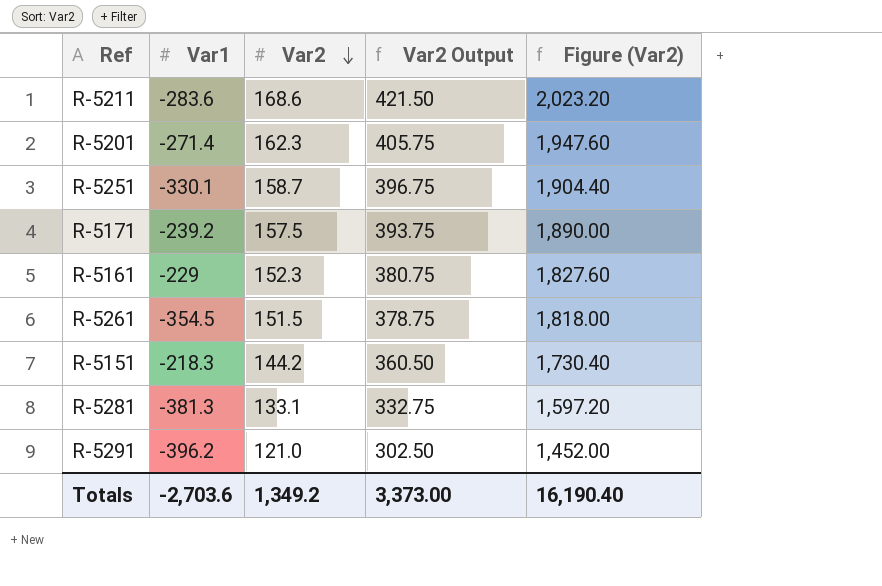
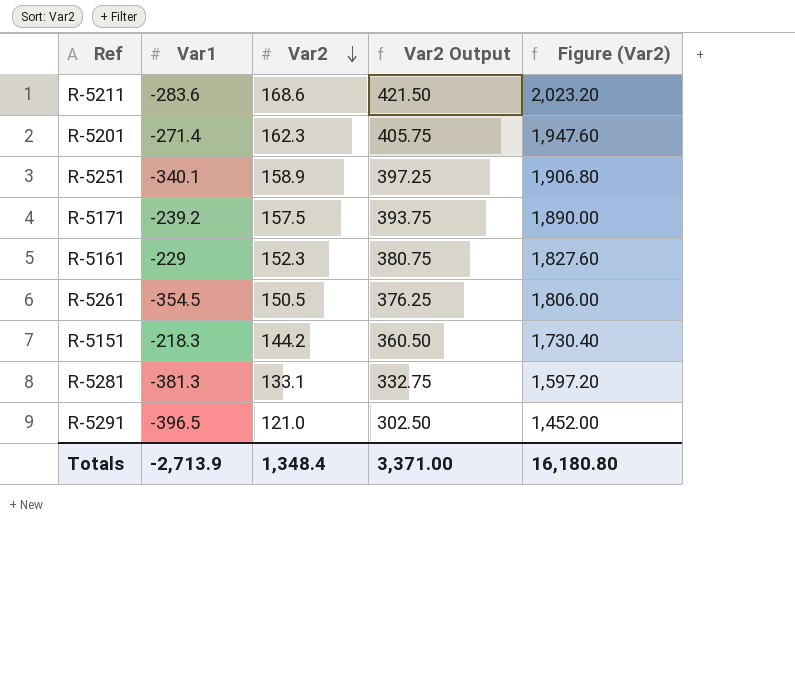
R-5251 | Var1: -330.1 -> -340.1
R-5251 | Var2: 158.7 -> 158.9
R-5251 | Var2 Output: 396.75 -> 397.25
R-5251 | Figure (Var2): 1,904.40 -> 1,906.80
R-5261 | Var2: 151.5 -> 150.5
R-5261 | Var2 Output: 378.75 -> 376.25
R-5261 | Figure (Var2): 1,818.00 -> 1,806.00
R-5291 | Var1: -396.2 -> -396.5
Totals | Var1: -2,703.6 -> -2,713.9
Totals | Var2: 1,349.2 -> 1,348.4
Totals | Var2 Output: 3,373.00 -> 3,371.00
Totals | Figure (Var2): 16,190.40 -> 16,180.80

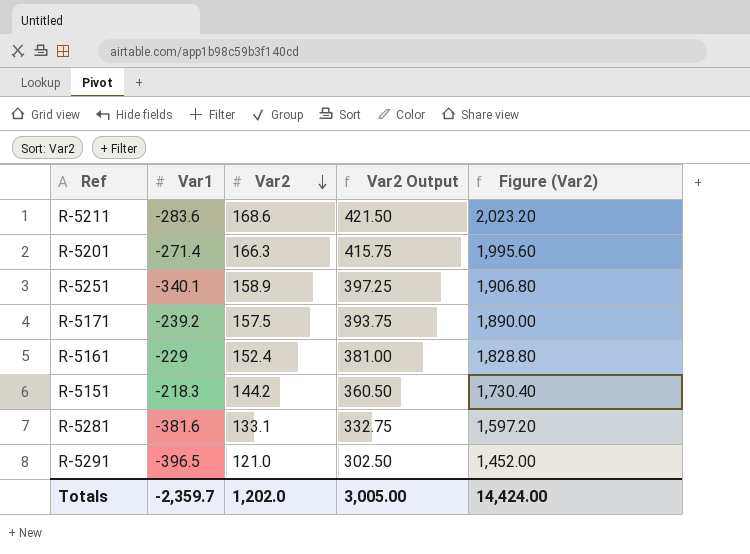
row R-5261: -354.5 | 150.5 | 376.25 | 1,806.00 -> none
R-5201 | Var2: 162.3 -> 166.3
R-5201 | Var2 Output: 405.75 -> 415.75
R-5201 | Figure (Var2): 1,947.60 -> 1,995.60
R-5161 | Var2: 152.3 -> 152.4
R-5161 | Var2 Output: 380.75 -> 381.00
R-5161 | Figure (Var2): 1,827.60 -> 1,828.80
R-5281 | Var1: -381.3 -> -381.6
Totals | Var1: -2,713.9 -> -2,359.7
Totals | Var2: 1,348.4 -> 1,202.0
Totals | Var2 Output: 3,371.00 -> 3,005.00
Totals | Figure (Var2): 16,180.80 -> 14,424.00

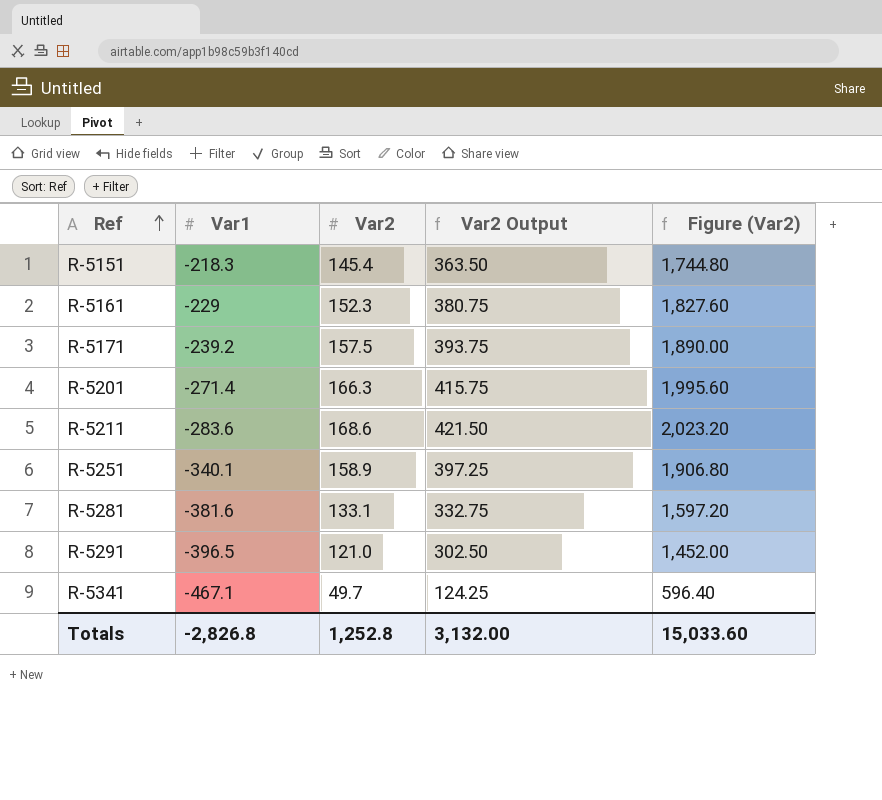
row order: Var2 descending -> Ref ascending
R-5151 | Var2: 144.2 -> 145.4
R-5151 | Var2 Output: 360.50 -> 363.50
R-5151 | Figure (Var2): 1,730.40 -> 1,744.80
R-5161 | Var2: 152.4 -> 152.3
R-5161 | Var2 Output: 381.00 -> 380.75
R-5161 | Figure (Var2): 1,828.80 -> 1,827.60
row R-5341: none -> -467.1 | 49.7 | 124.25 | 596.40
Totals | Var1: -2,359.7 -> -2,826.8
Totals | Var2: 1,202.0 -> 1,252.8
Totals | Var2 Output: 3,005.00 -> 3,132.00
Totals | Figure (Var2): 14,424.00 -> 15,033.60

